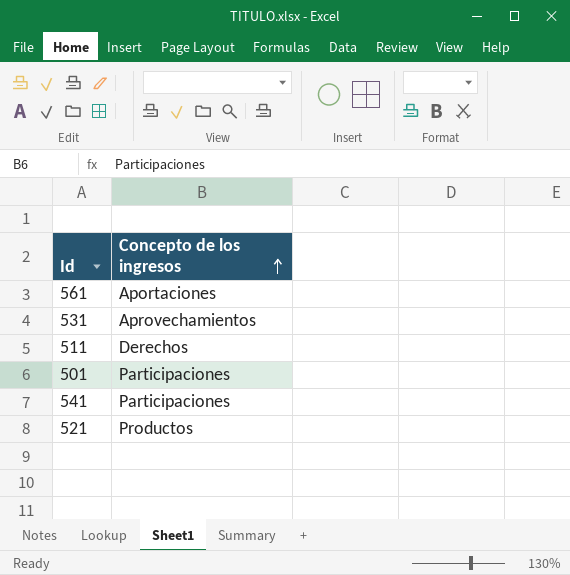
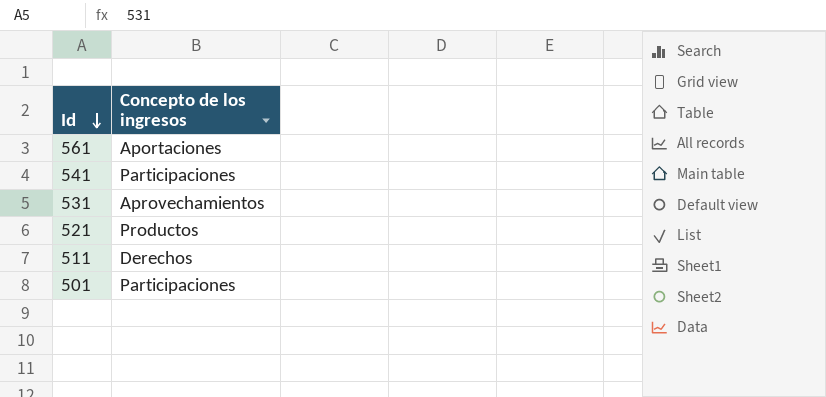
row order: Concepto de los ingresos ascending -> Id descending

